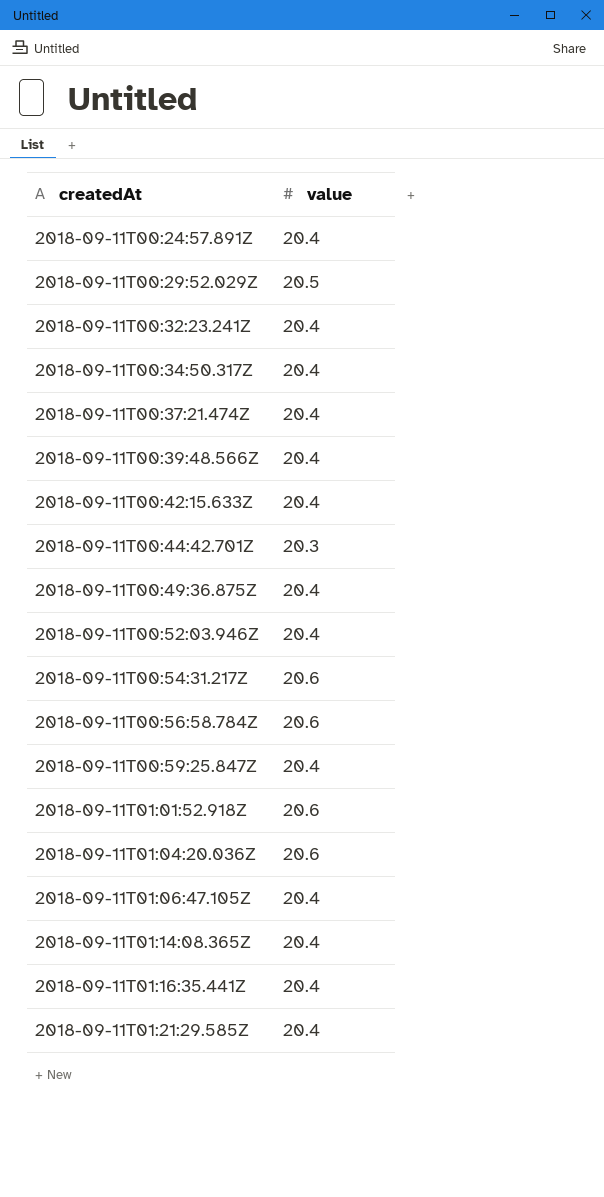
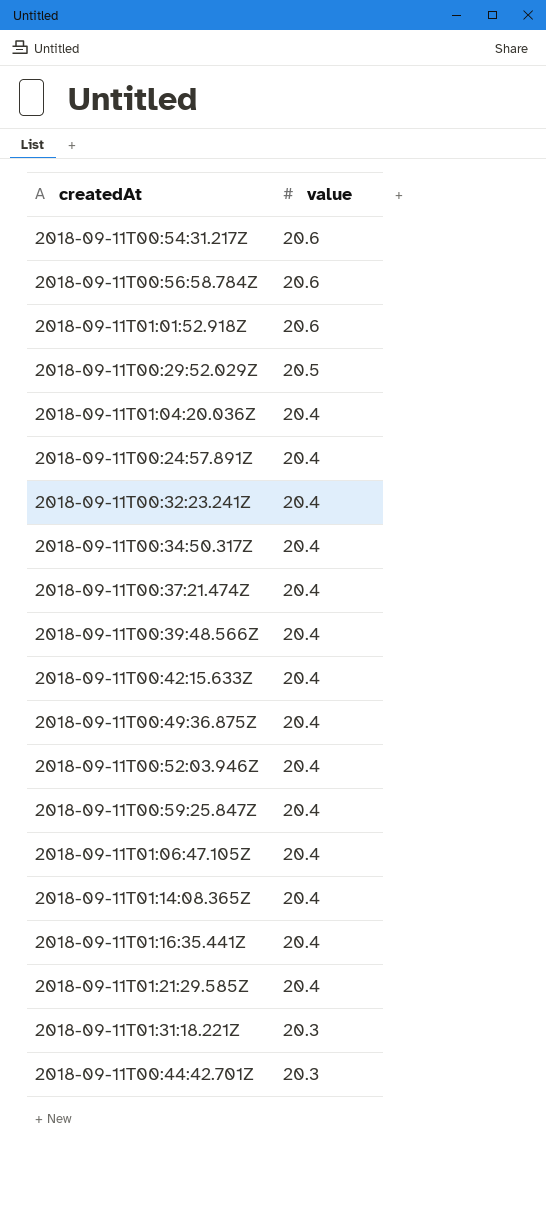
row order: createdAt ascending -> value descending
2018-09-11T01:04:20.036Z | value: 20.6 -> 20.4
row 2018-09-11T01:31:18.221Z: none -> 20.3

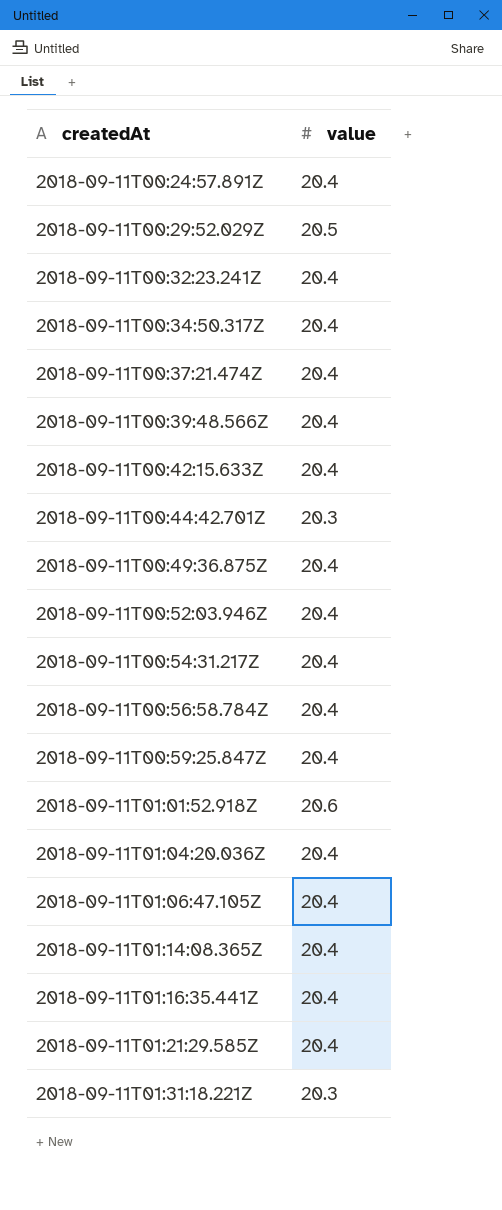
row order: value descending -> createdAt ascending
2018-09-11T00:54:31.217Z | value: 20.6 -> 20.4
2018-09-11T00:56:58.784Z | value: 20.6 -> 20.4

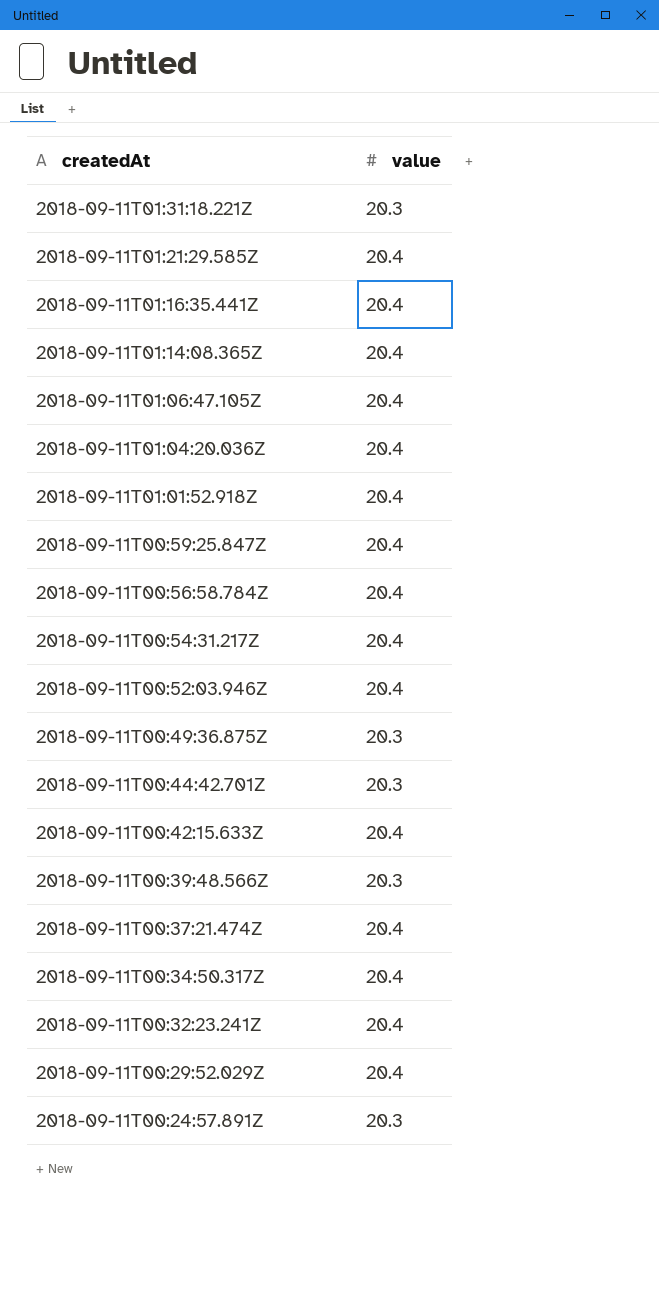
row order: createdAt ascending -> createdAt descending
2018-09-11T01:01:52.918Z | value: 20.6 -> 20.4
2018-09-11T00:49:36.875Z | value: 20.4 -> 20.3
2018-09-11T00:39:48.566Z | value: 20.4 -> 20.3
2018-09-11T00:29:52.029Z | value: 20.5 -> 20.4
2018-09-11T00:24:57.891Z | value: 20.4 -> 20.3

